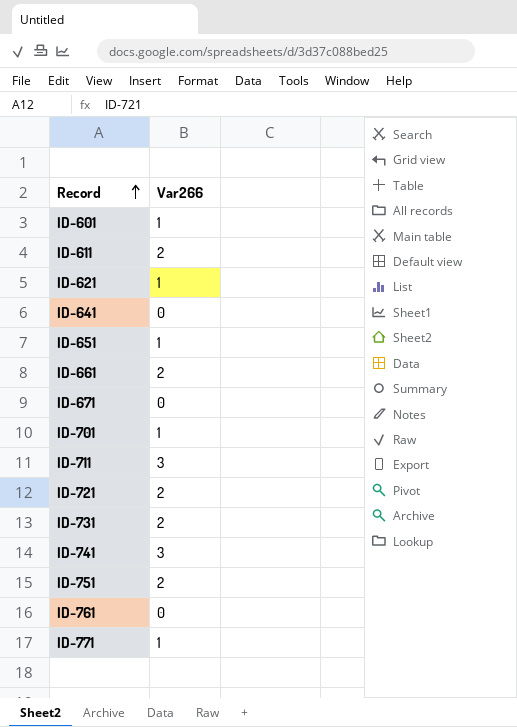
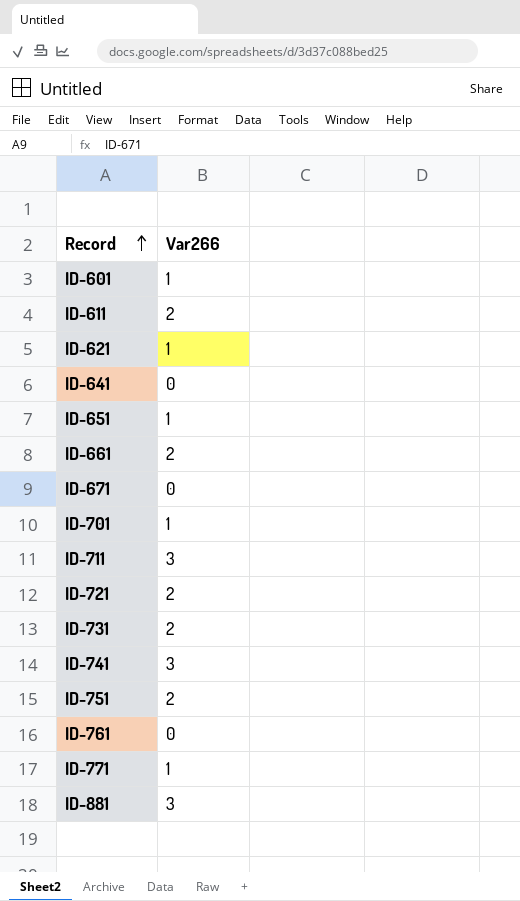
row ID-881: none -> 3

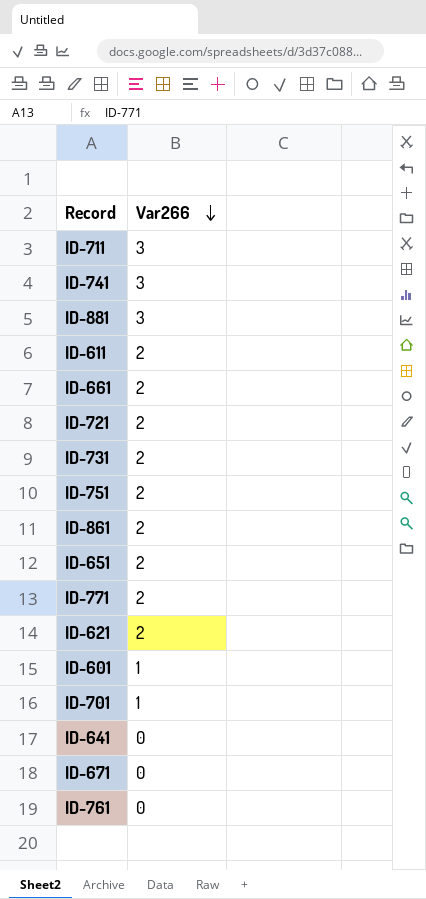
row order: Record ascending -> Var266 descending
row ID-861: none -> 2
ID-651 | Var266: 1 -> 2
ID-771 | Var266: 1 -> 2
ID-621 | Var266: 1 -> 2

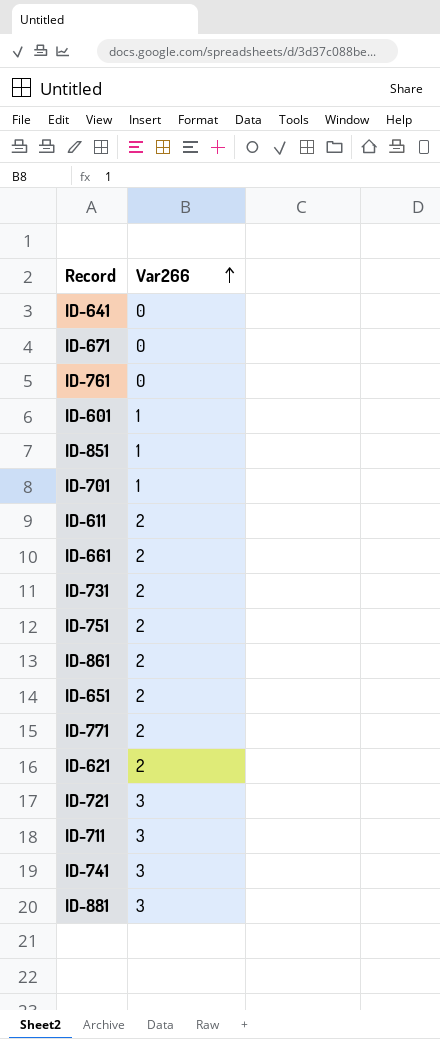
row order: Var266 descending -> Var266 ascending
row ID-851: none -> 1
ID-721 | Var266: 2 -> 3

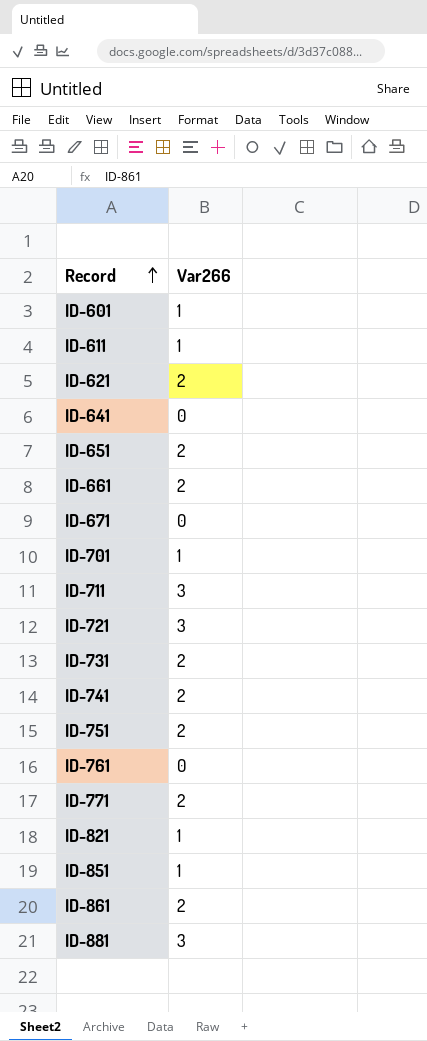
row order: Var266 ascending -> Record ascending
ID-611 | Var266: 2 -> 1
ID-741 | Var266: 3 -> 2
row ID-821: none -> 1

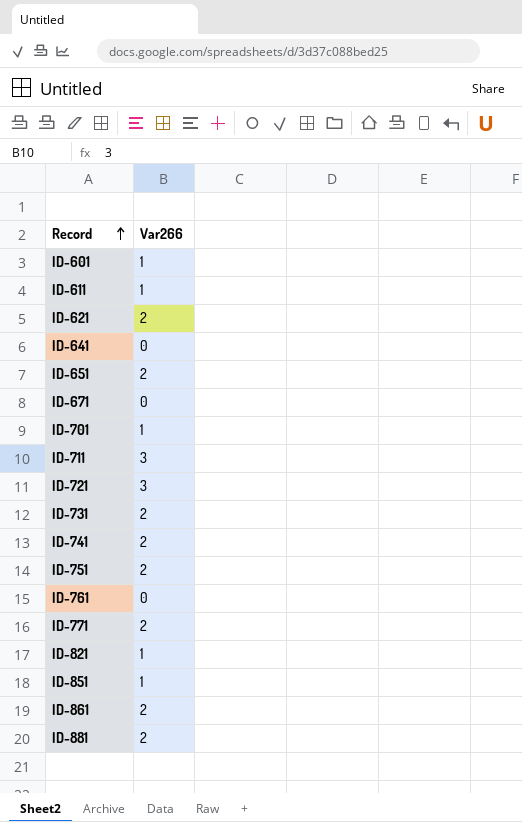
row ID-661: 2 -> none
ID-881 | Var266: 3 -> 2

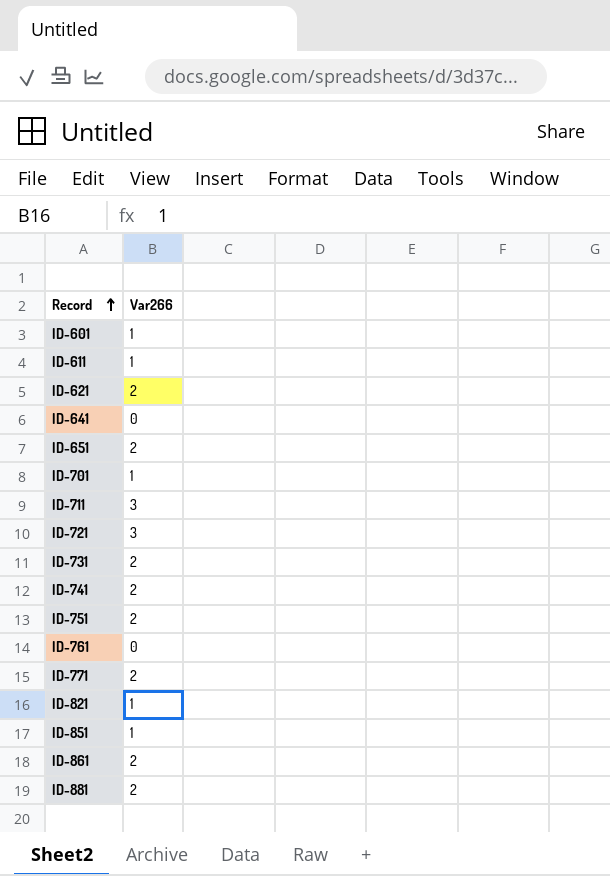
row ID-671: 0 -> none

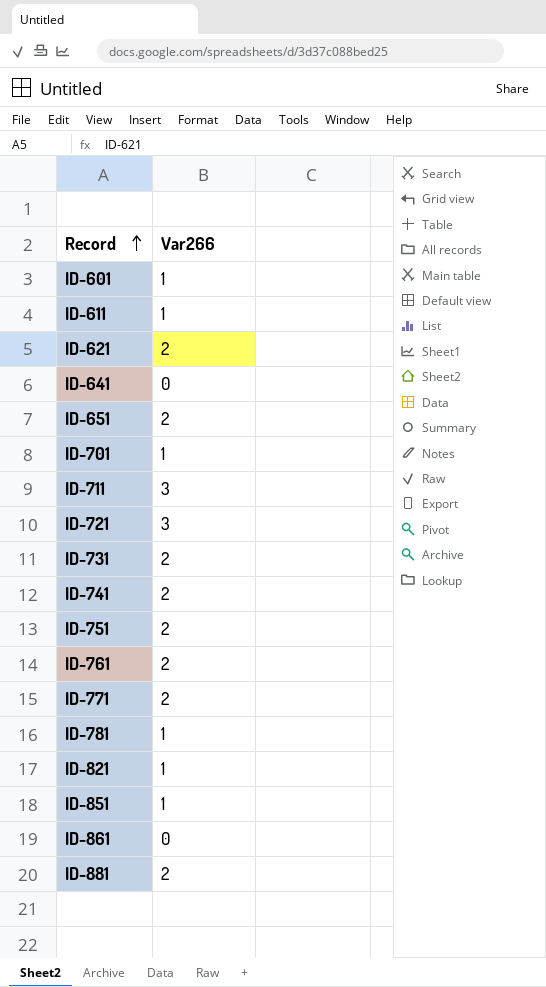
ID-761 | Var266: 0 -> 2
row ID-781: none -> 1
ID-861 | Var266: 2 -> 0

